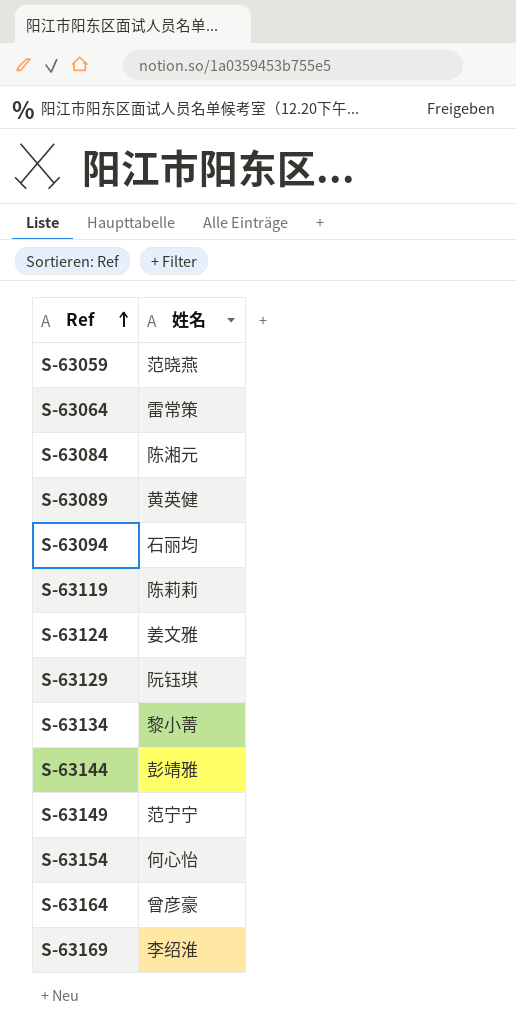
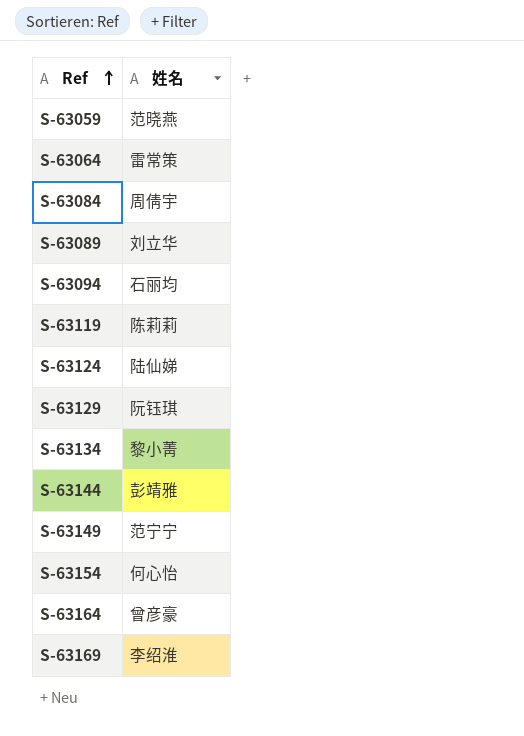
S-63084 | 姓名: 陈湘元 -> 周倩宇
S-63089 | 姓名: 黄英健 -> 刘立华
S-63124 | 姓名: 姜文雅 -> 陆仙娣

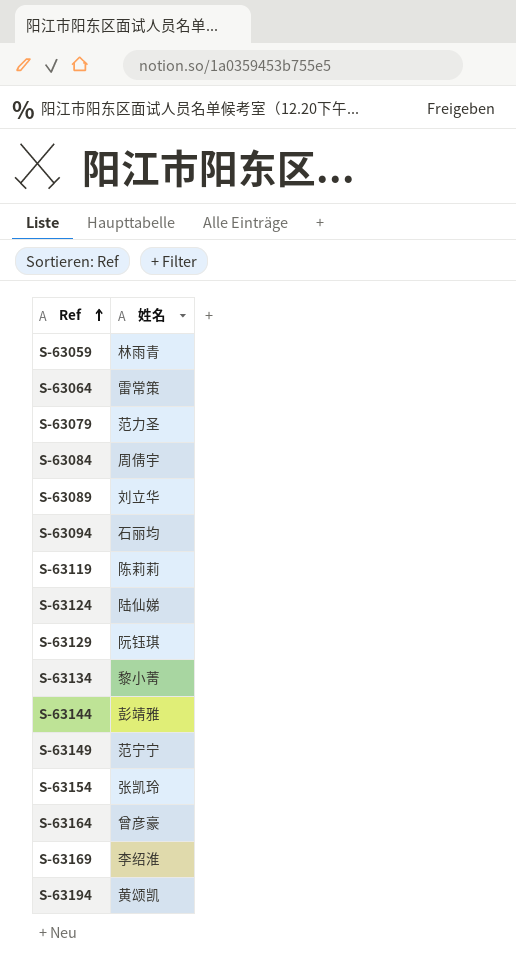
S-63059 | 姓名: 范晓燕 -> 林雨青
row S-63079: none -> 范力圣
S-63154 | 姓名: 何心怡 -> 张凯玲
row S-63194: none -> 黄颂凯

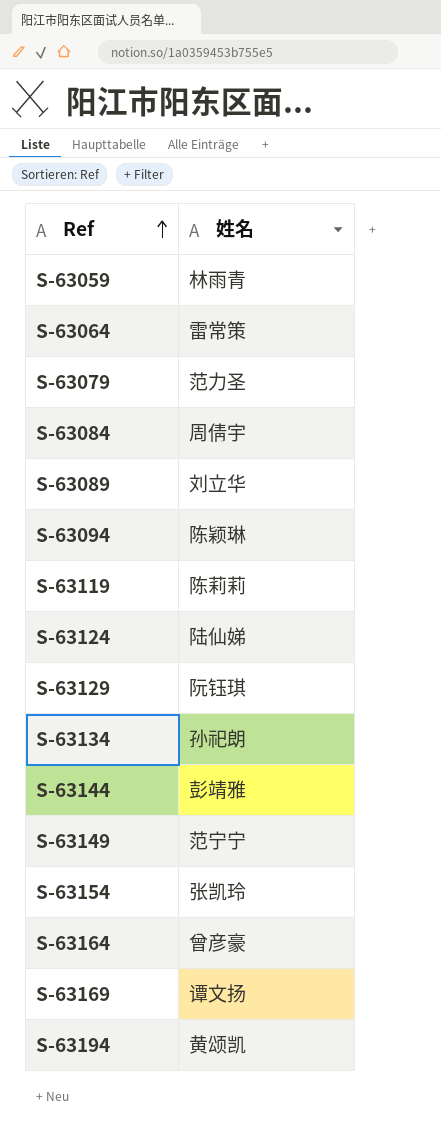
S-63094 | 姓名: 石丽均 -> 陈颖琳
S-63134 | 姓名: 黎小菁 -> 孙祀朗
S-63169 | 姓名: 李绍淮 -> 谭文扬

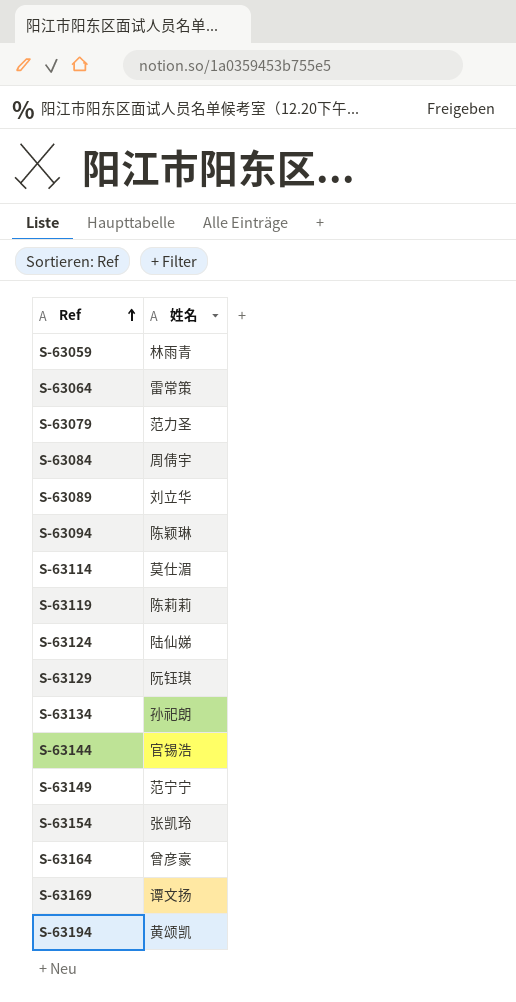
row S-63114: none -> 莫仕湄
S-63144 | 姓名: 彭靖雅 -> 官锡浩

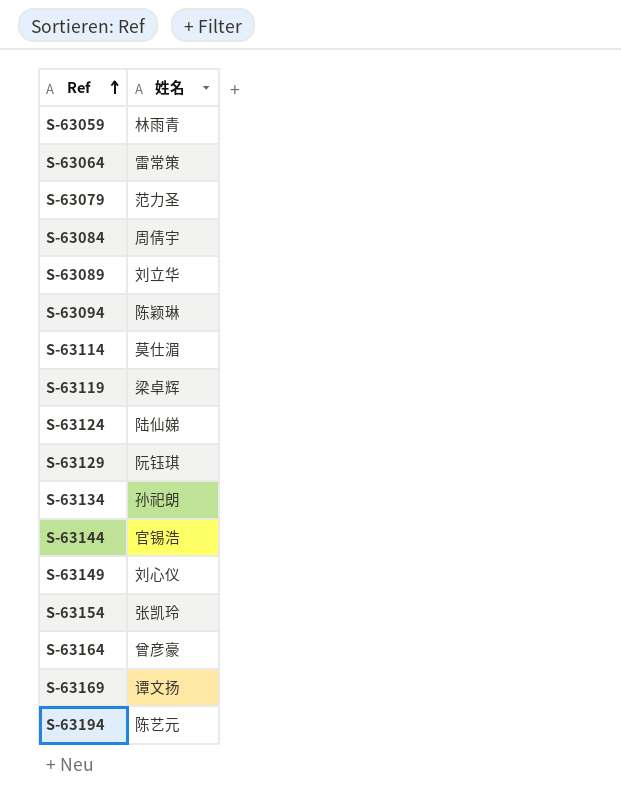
S-63119 | 姓名: 陈莉莉 -> 梁卓辉
S-63149 | 姓名: 范宁宁 -> 刘心仪
S-63194 | 姓名: 黄颂凯 -> 陈艺元

